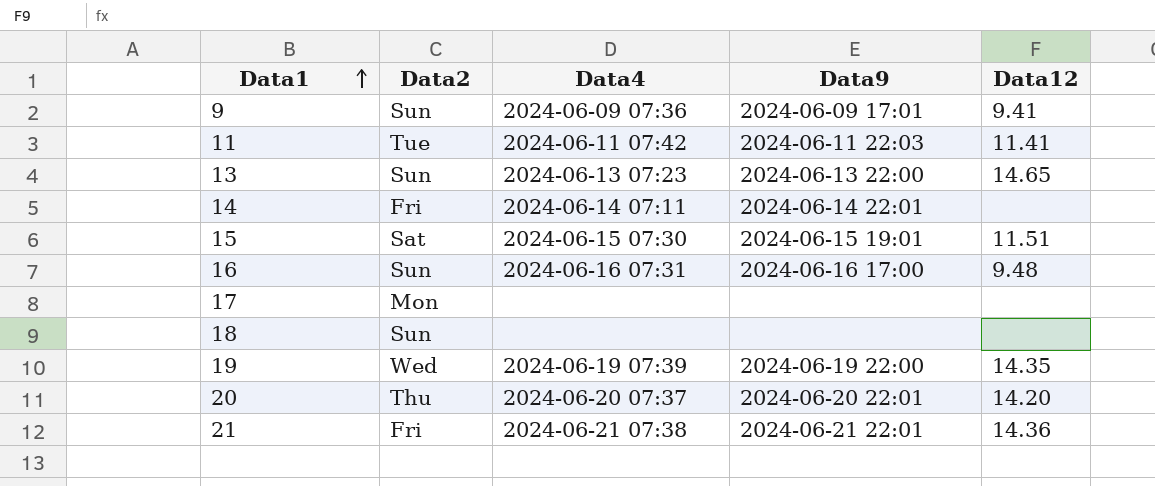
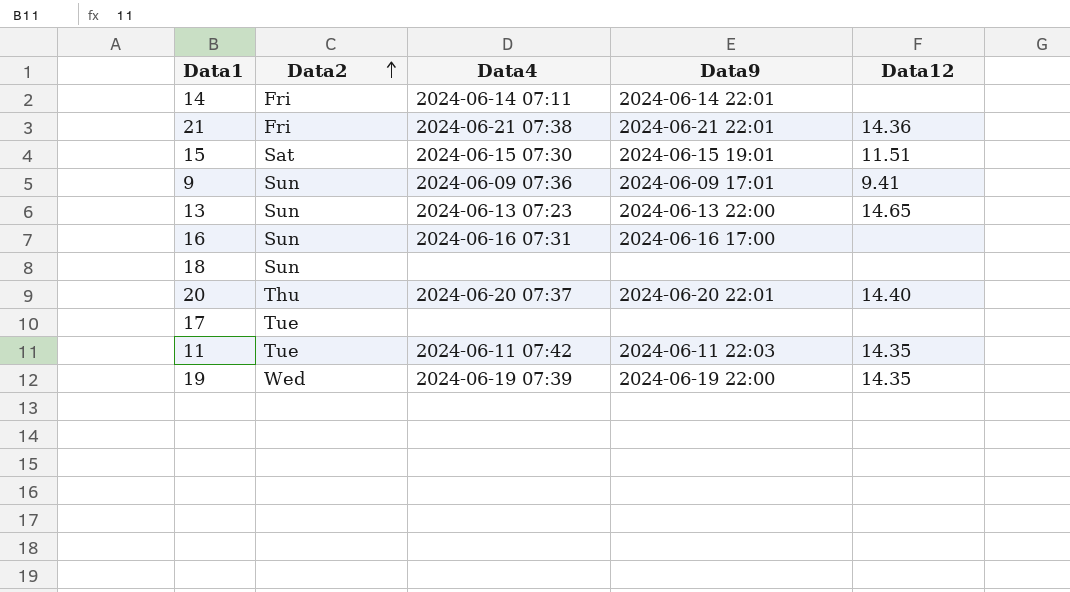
row order: Data1 ascending -> Data2 ascending
16 | Data12: 9.48 -> none
20 | Data12: 14.20 -> 14.40
17 | Data2: Mon -> Tue
11 | Data12: 11.41 -> 14.35

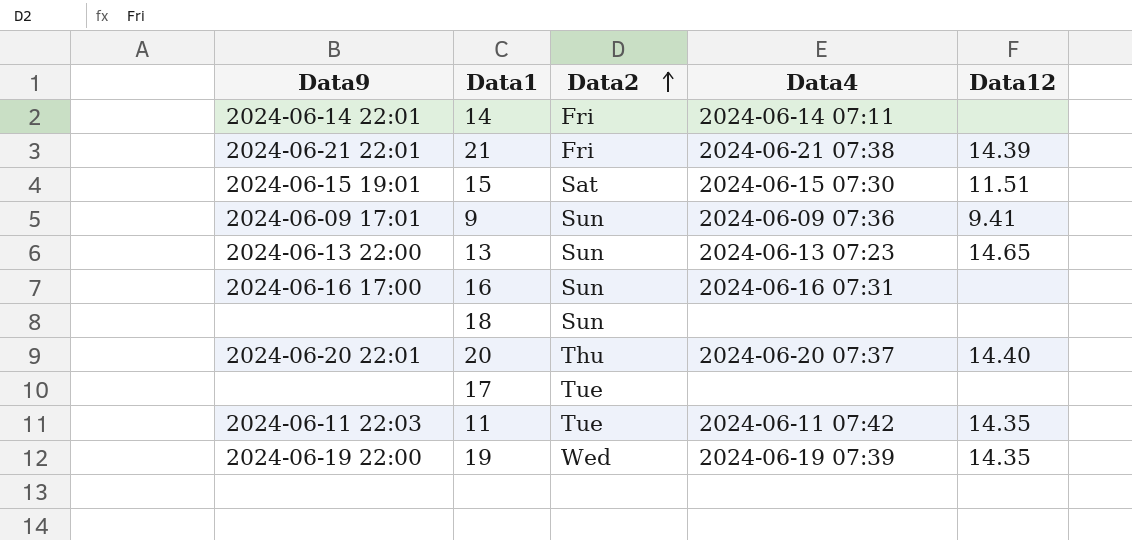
column Data9 | position: 4 -> 1
21 | Data12: 14.36 -> 14.39

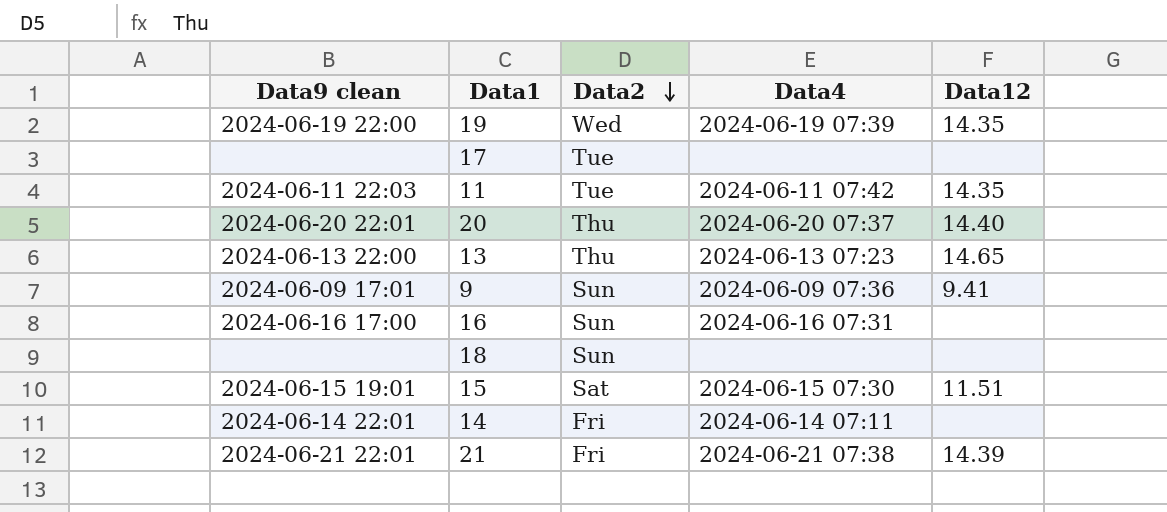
row order: Data2 ascending -> Data2 descending
column name: Data9 -> Data9 clean
13 | Data2: Sun -> Thu

